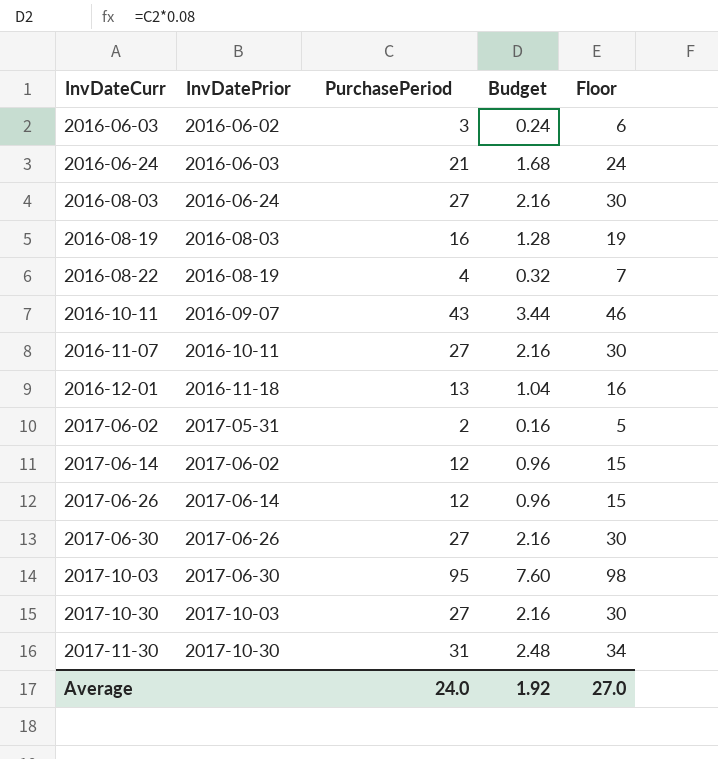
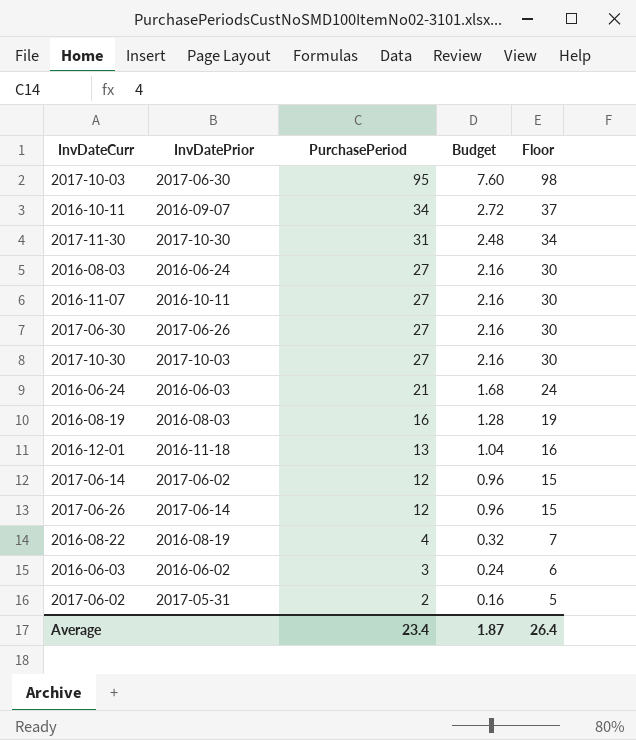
row order: InvDateCurr ascending -> PurchasePeriod descending
2016-10-11 | PurchasePeriod: 43 -> 34
2016-10-11 | Budget: 3.44 -> 2.72
2016-10-11 | Floor: 46 -> 37
Average | PurchasePeriod: 24.0 -> 23.4
Average | Budget: 1.92 -> 1.87
Average | Floor: 27.0 -> 26.4

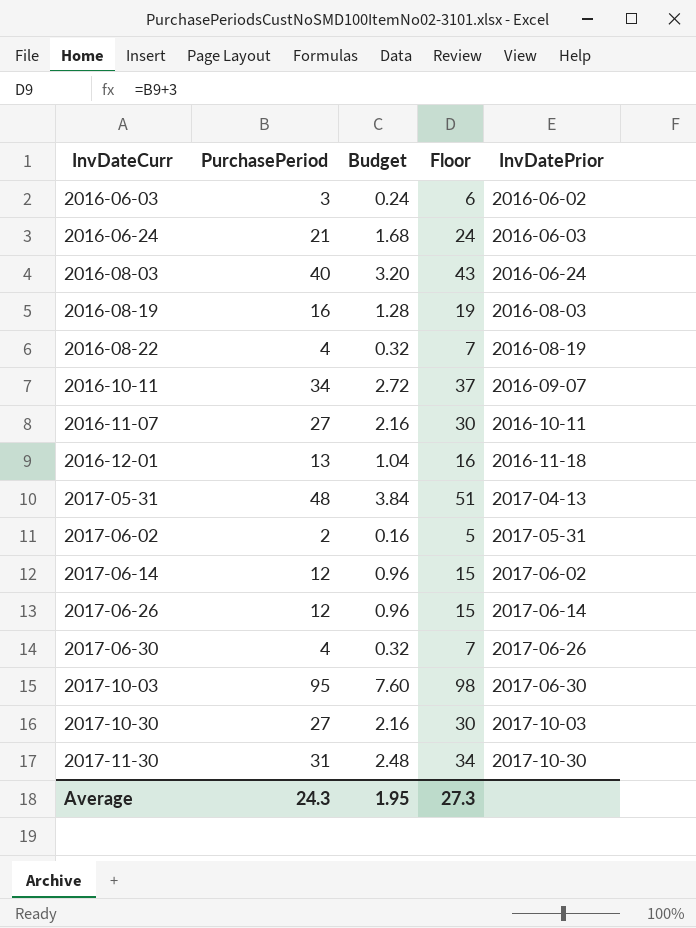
row order: PurchasePeriod descending -> InvDateCurr ascending
column InvDatePrior | position: 2 -> 5
2016-08-03 | PurchasePeriod: 27 -> 40
2016-08-03 | Budget: 2.16 -> 3.20
2016-08-03 | Floor: 30 -> 43
row 2017-05-31: none -> 48 | 3.84 | 51 | 2017-04-13
2017-06-30 | PurchasePeriod: 27 -> 4
2017-06-30 | Budget: 2.16 -> 0.32
2017-06-30 | Floor: 30 -> 7
Average | PurchasePeriod: 23.4 -> 24.3
Average | Budget: 1.87 -> 1.95
Average | Floor: 26.4 -> 27.3

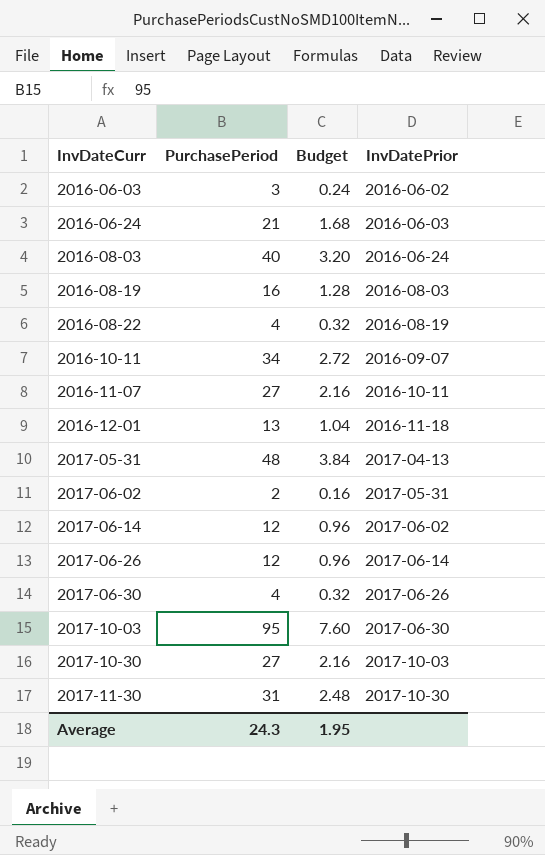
column Floor | formula: [PurchasePeriod] + 3 -> none

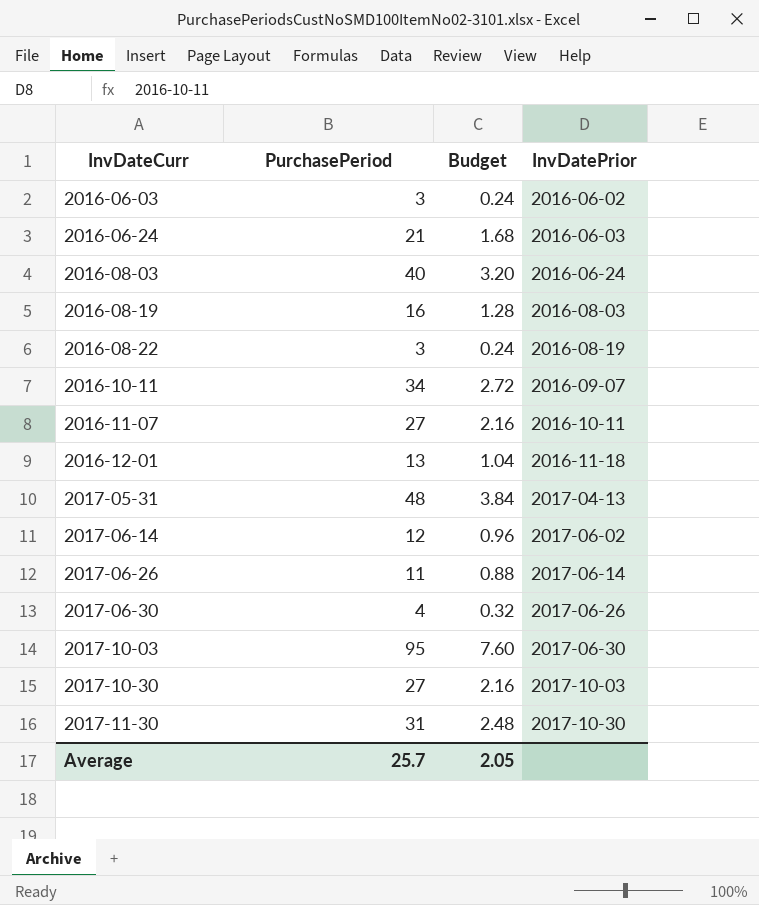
row 2017-06-02: 2 | 0.16 | 2017-05-31 -> none
2016-08-22 | PurchasePeriod: 4 -> 3
2016-08-22 | Budget: 0.32 -> 0.24
2017-06-26 | PurchasePeriod: 12 -> 11
2017-06-26 | Budget: 0.96 -> 0.88
Average | PurchasePeriod: 24.3 -> 25.7
Average | Budget: 1.95 -> 2.05

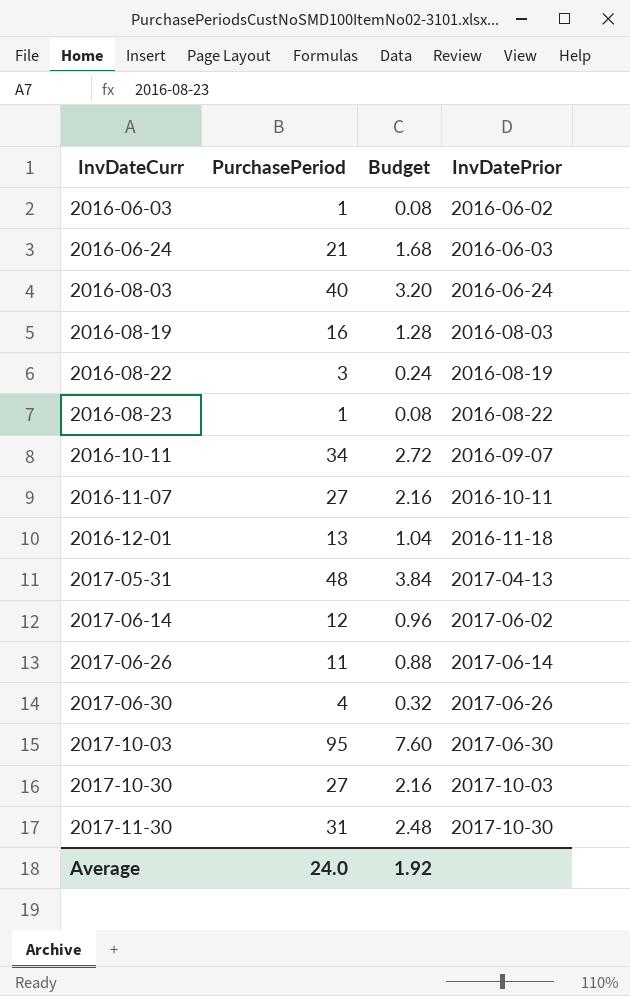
2016-06-03 | PurchasePeriod: 3 -> 1
2016-06-03 | Budget: 0.24 -> 0.08
row 2016-08-23: none -> 1 | 0.08 | 2016-08-22
Average | PurchasePeriod: 25.7 -> 24.0
Average | Budget: 2.05 -> 1.92

